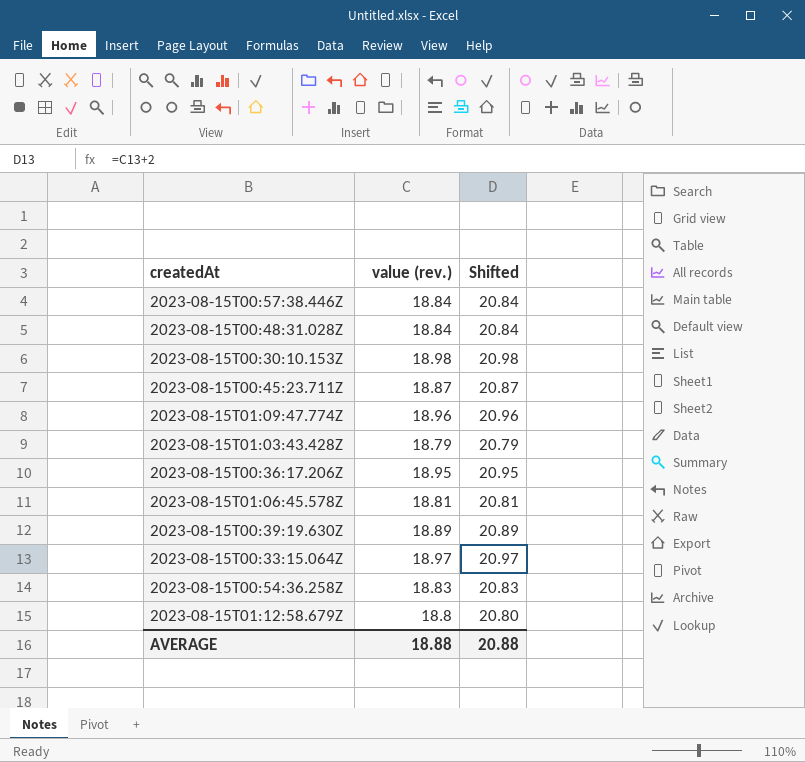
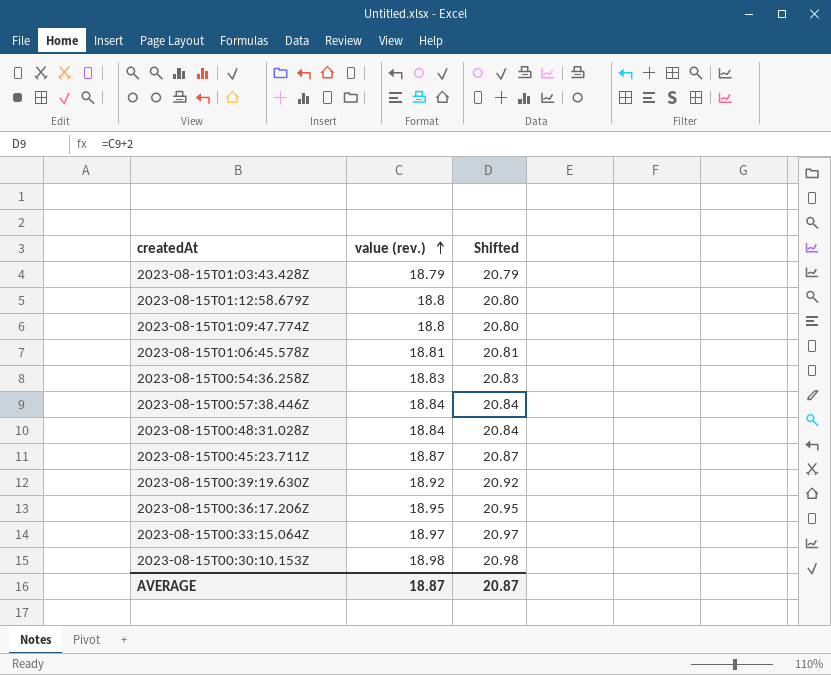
row order: none -> value (rev.) ascending
2023-08-15T01:09:47.774Z | value (rev.): 18.96 -> 18.8
2023-08-15T01:09:47.774Z | Shifted: 20.96 -> 20.80
2023-08-15T00:39:19.630Z | value (rev.): 18.89 -> 18.92
2023-08-15T00:39:19.630Z | Shifted: 20.89 -> 20.92
AVERAGE | value (rev.): 18.88 -> 18.87
AVERAGE | Shifted: 20.88 -> 20.87

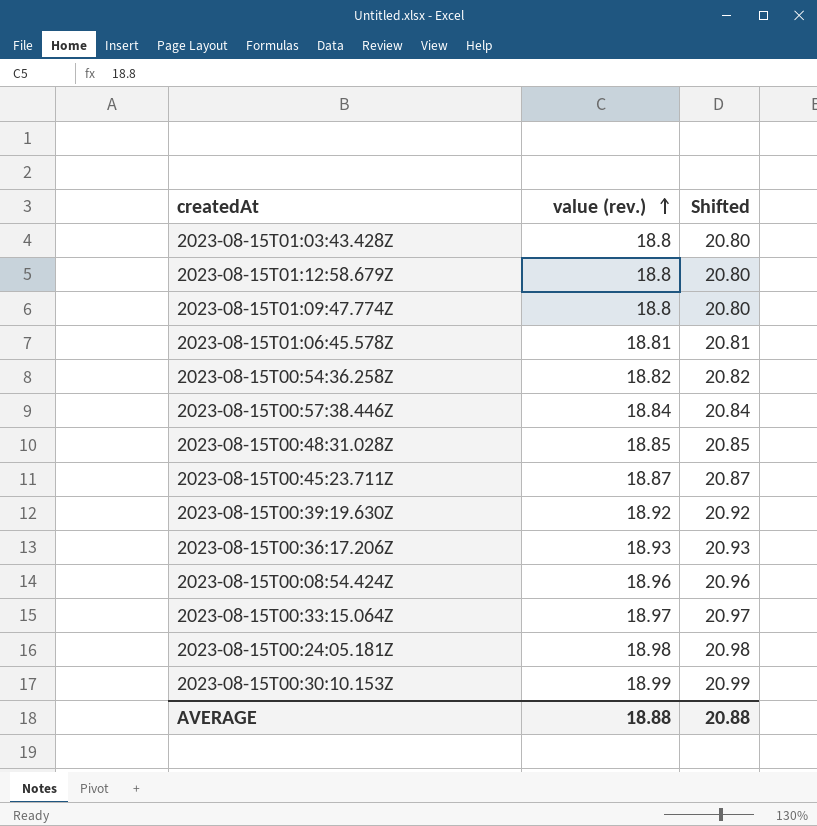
2023-08-15T01:03:43.428Z | value (rev.): 18.79 -> 18.8
2023-08-15T01:03:43.428Z | Shifted: 20.79 -> 20.80
2023-08-15T00:54:36.258Z | value (rev.): 18.83 -> 18.82
2023-08-15T00:54:36.258Z | Shifted: 20.83 -> 20.82
2023-08-15T00:48:31.028Z | value (rev.): 18.84 -> 18.85
2023-08-15T00:48:31.028Z | Shifted: 20.84 -> 20.85
2023-08-15T00:36:17.206Z | value (rev.): 18.95 -> 18.93
2023-08-15T00:36:17.206Z | Shifted: 20.95 -> 20.93
row 2023-08-15T00:08:54.424Z: none -> 18.96 | 20.96
row 2023-08-15T00:24:05.181Z: none -> 18.98 | 20.98
2023-08-15T00:30:10.153Z | value (rev.): 18.98 -> 18.99
2023-08-15T00:30:10.153Z | Shifted: 20.98 -> 20.99
AVERAGE | value (rev.): 18.87 -> 18.88
AVERAGE | Shifted: 20.87 -> 20.88

